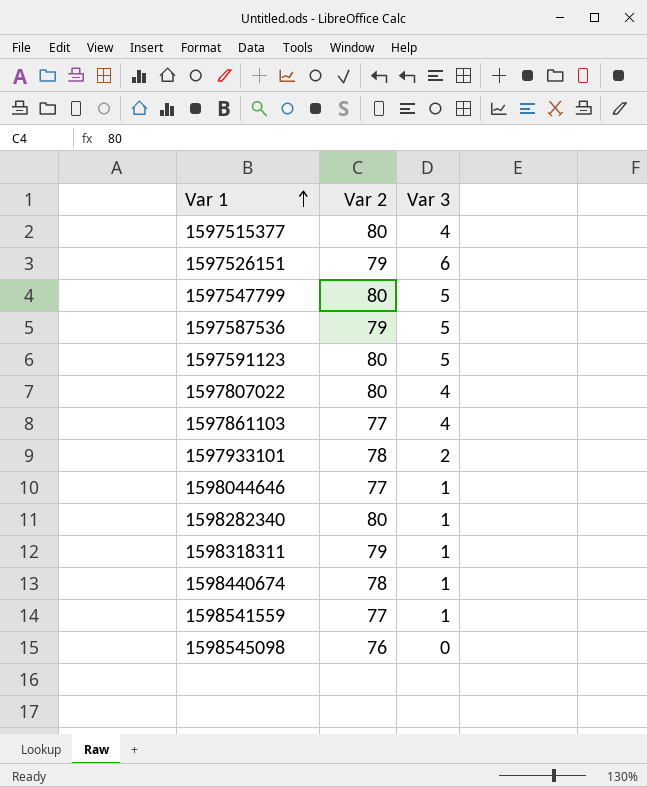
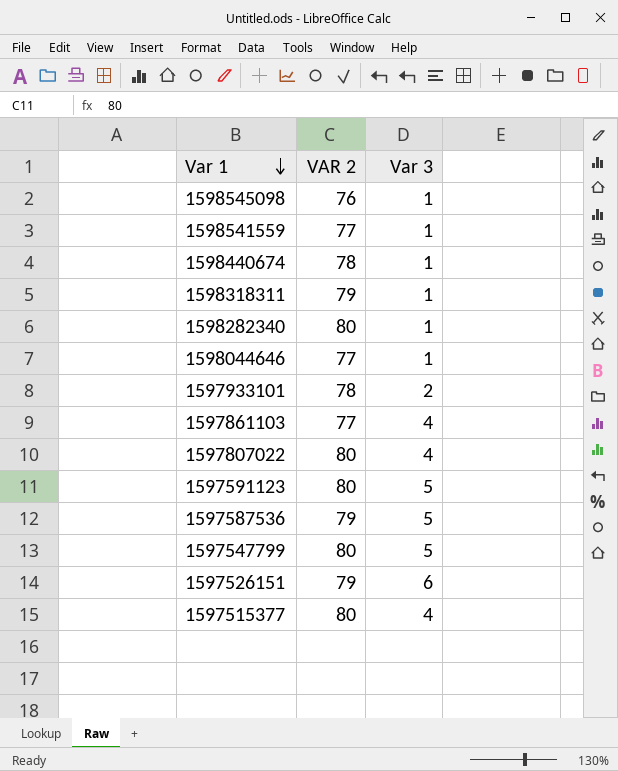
row order: Var 1 ascending -> Var 1 descending
column name: Var 2 -> VAR 2
1598545098 | Var 3: 0 -> 1

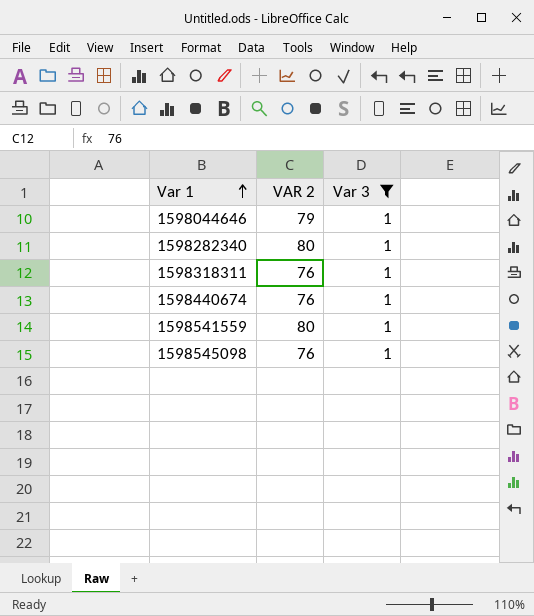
filter: none -> Var 3 = 1
row order: Var 1 descending -> Var 1 ascending
1598044646 | VAR 2: 77 -> 79
1598318311 | VAR 2: 79 -> 76
1598440674 | VAR 2: 78 -> 76
1598541559 | VAR 2: 77 -> 80

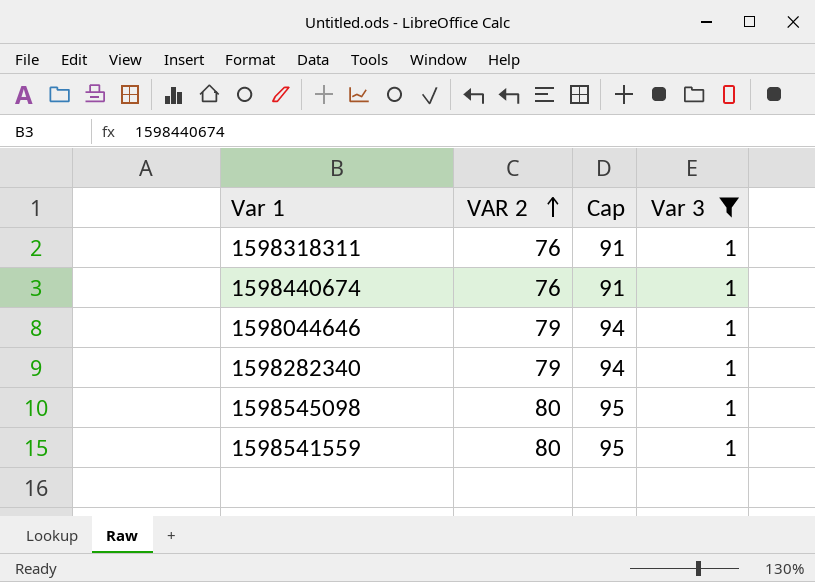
row order: Var 1 ascending -> VAR 2 ascending
column Cap | formula: none -> [VAR 2] + 15
1598282340 | VAR 2: 80 -> 79
1598545098 | VAR 2: 76 -> 80

